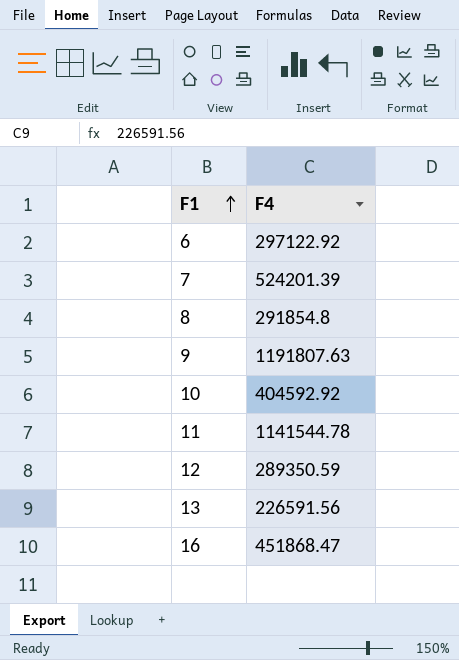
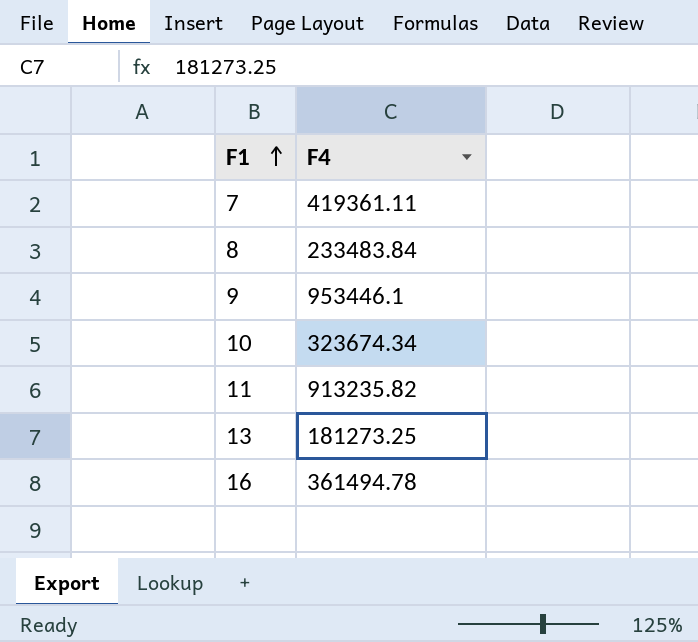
row 6: 297122.92 -> none
row 12: 289350.59 -> none
7 | F4: 524201.39 -> 419361.11
8 | F4: 291854.8 -> 233483.84
9 | F4: 1191807.63 -> 953446.1
10 | F4: 404592.92 -> 323674.34
11 | F4: 1141544.78 -> 913235.82
13 | F4: 226591.56 -> 181273.25
16 | F4: 451868.47 -> 361494.78

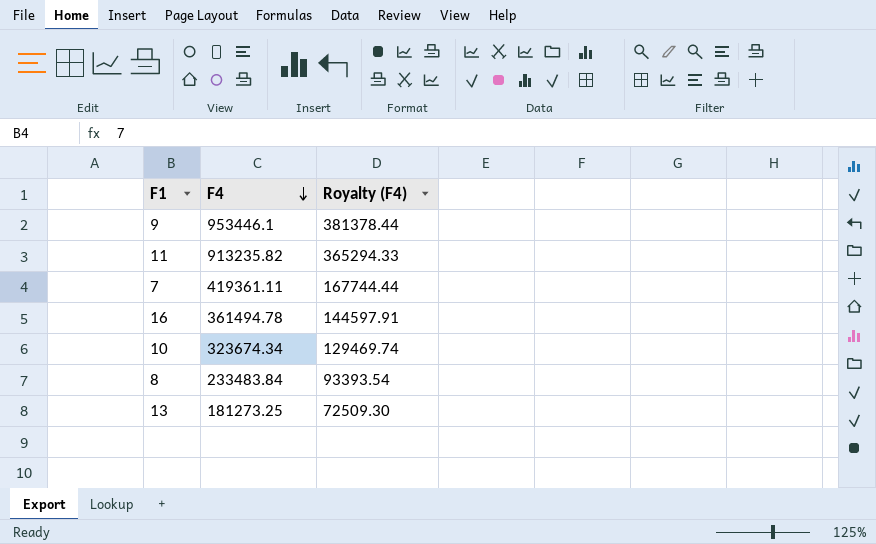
row order: F1 ascending -> F4 descending
column Royalty (F4) | formula: none -> [F4] * 0.4

